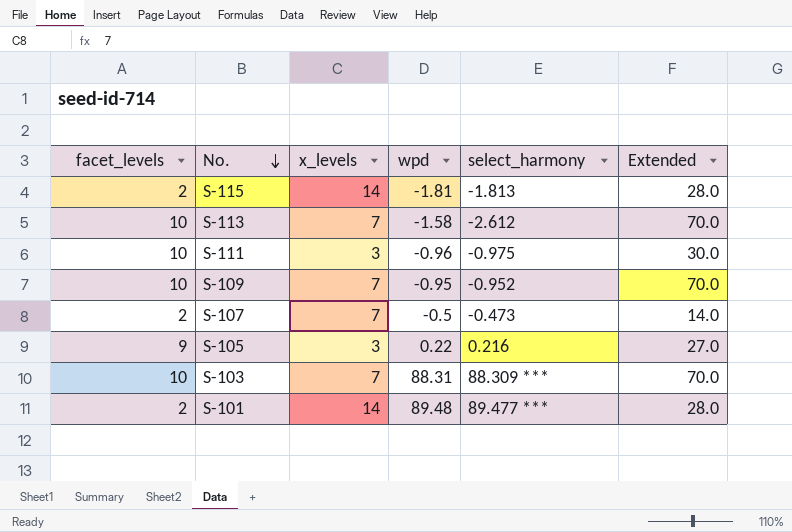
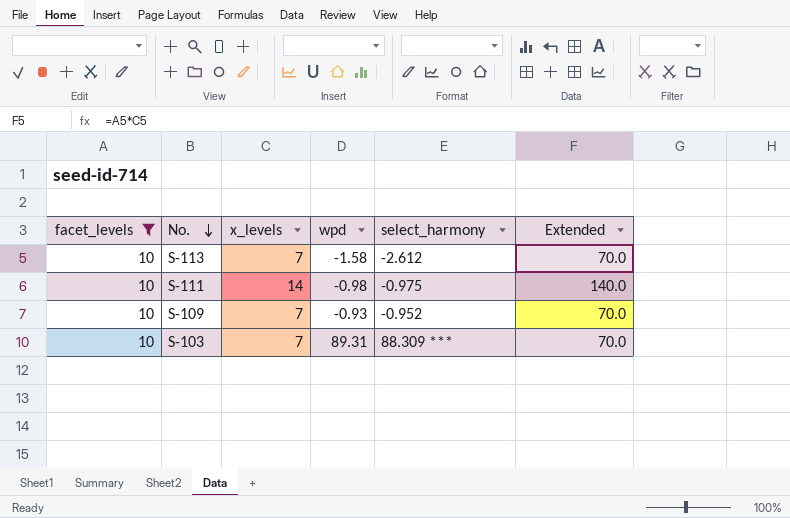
filter: none -> facet_levels = 10
S-111 | x_levels: 3 -> 14
S-111 | wpd: -0.96 -> -0.98
S-111 | Extended: 30.0 -> 140.0
S-109 | wpd: -0.95 -> -0.93
S-103 | wpd: 88.31 -> 89.31

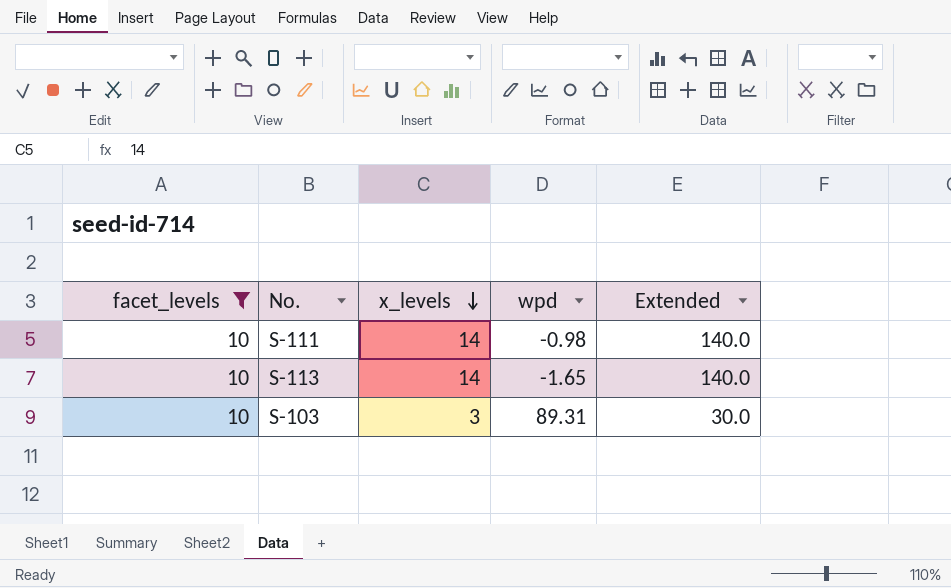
row order: No. descending -> x_levels descending
column select_harmony | position: 5 -> none
row S-109: 10 | 7 | -0.93 | -0.952 | 70.0 -> none
S-113 | x_levels: 7 -> 14
S-113 | wpd: -1.58 -> -1.65
S-113 | Extended: 70.0 -> 140.0
S-103 | x_levels: 7 -> 3
S-103 | Extended: 70.0 -> 30.0

